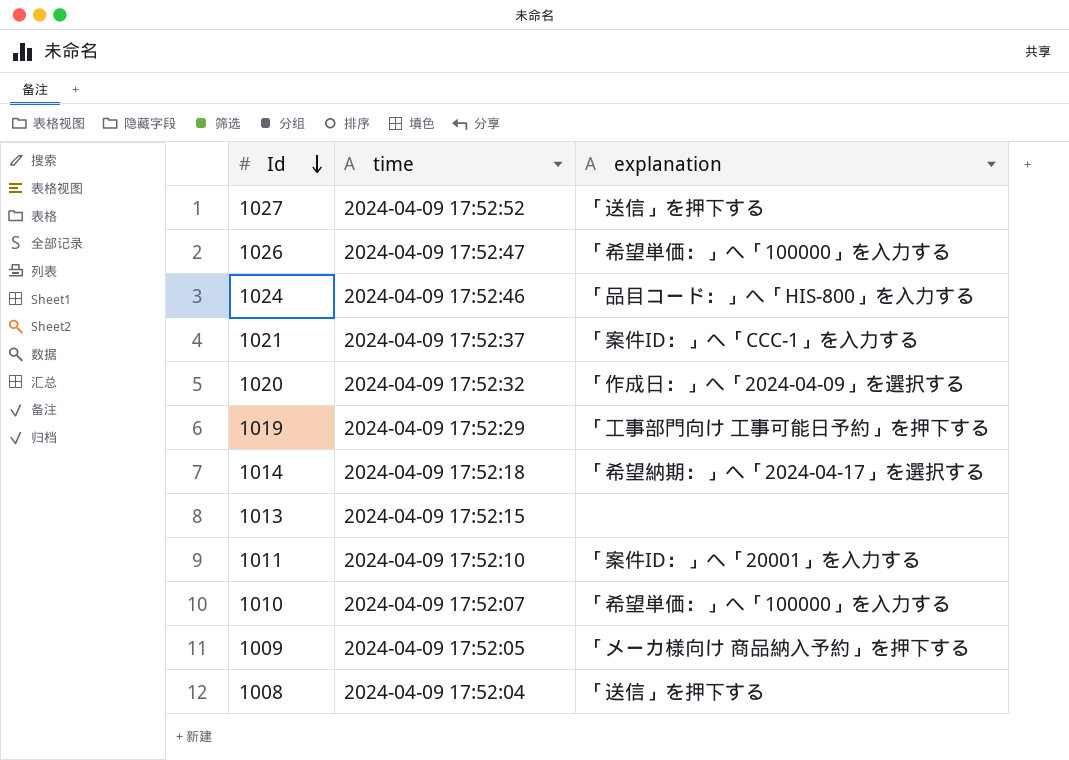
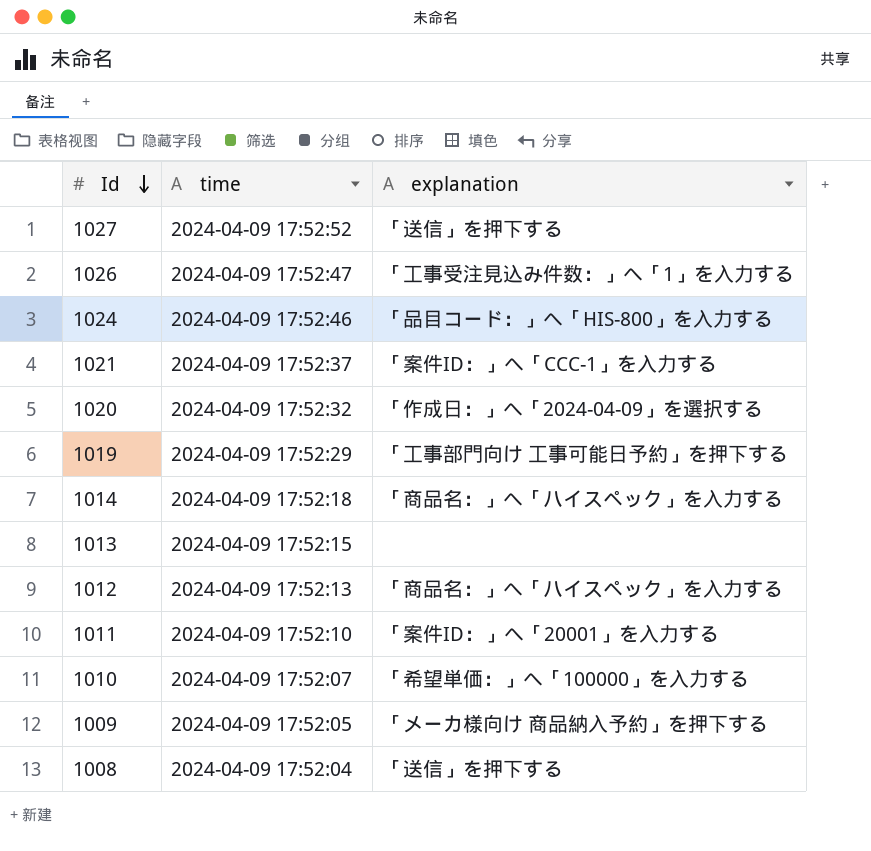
1026 | explanation: 「希望単価：」へ「100000」を入力する -> 「工事受注見込み件数：」へ「1」を入力する
1014 | explanation: 「希望納期：」へ「2024-04-17」を選択する -> 「商品名：」へ「ハイスペック」を入力する
row 1012: none -> 2024-04-09 17:52:13 | 「商品名：」へ「ハイスペック」を入力する

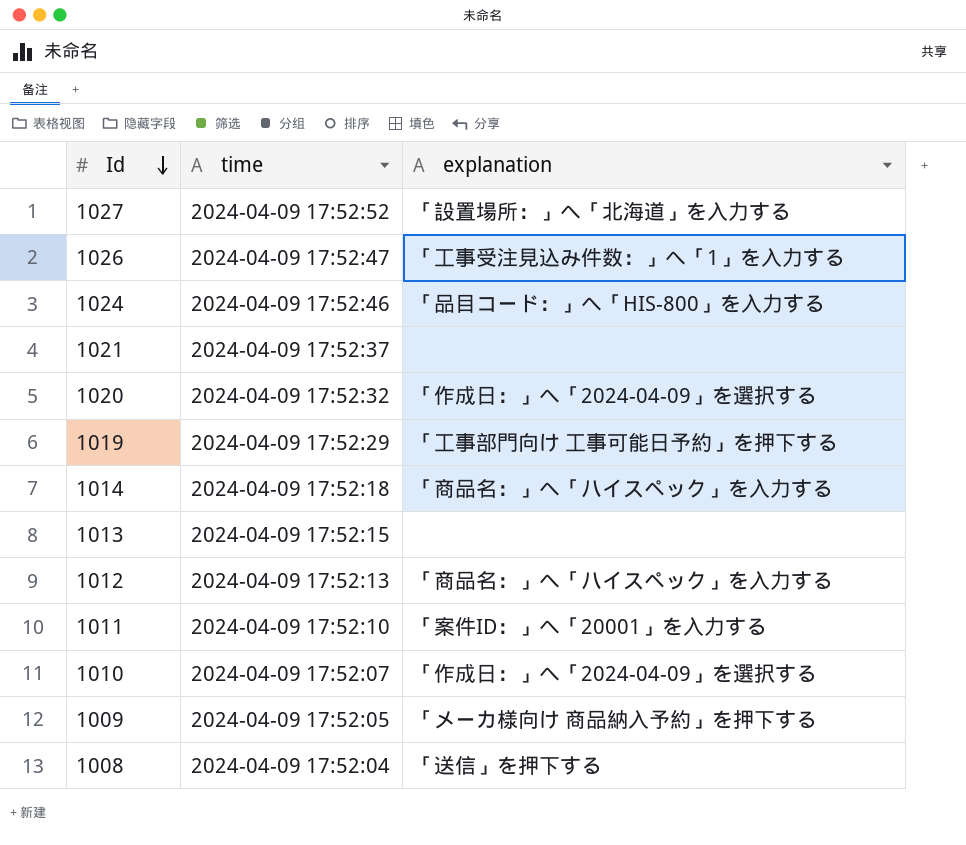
1027 | explanation: 「送信」を押下する -> 「設置場所：」へ「北海道」を入力する
1021 | explanation: 「案件ID：」へ「CCC-1」を入力する -> none
1010 | explanation: 「希望単価：」へ「100000」を入力する -> 「作成日：」へ「2024-04-09」を選択する

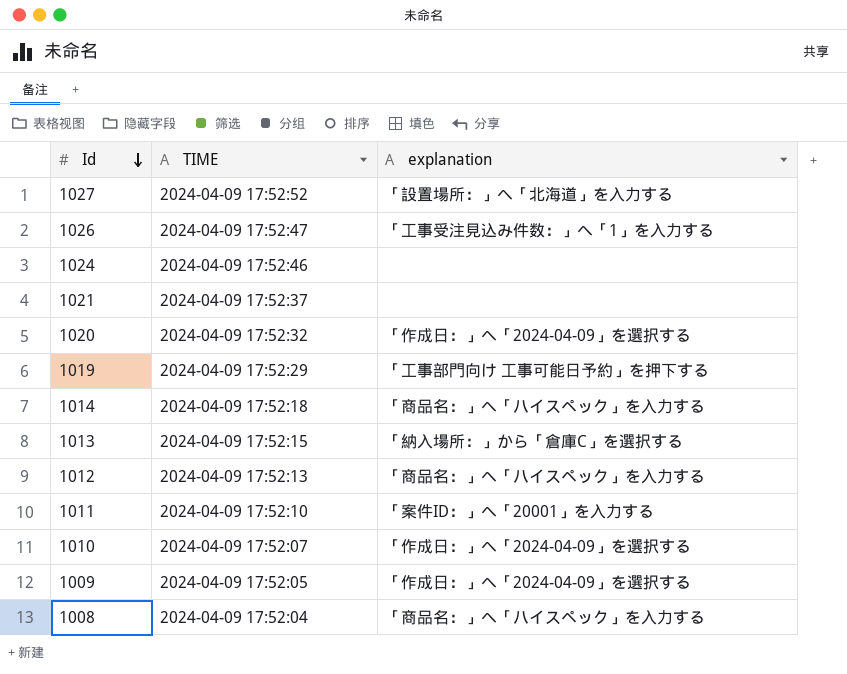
column name: time -> TIME
1024 | explanation: 「品目コード：」へ「HIS-800」を入力する -> none
1013 | explanation: none -> 「納入場所：」から「倉庫C」を選択する
1009 | explanation: 「メーカ様向け 商品納入予約」を押下する -> 「作成日：」へ「2024-04-09」を選択する
1008 | explanation: 「送信」を押下する -> 「商品名：」へ「ハイスペック」を入力する

